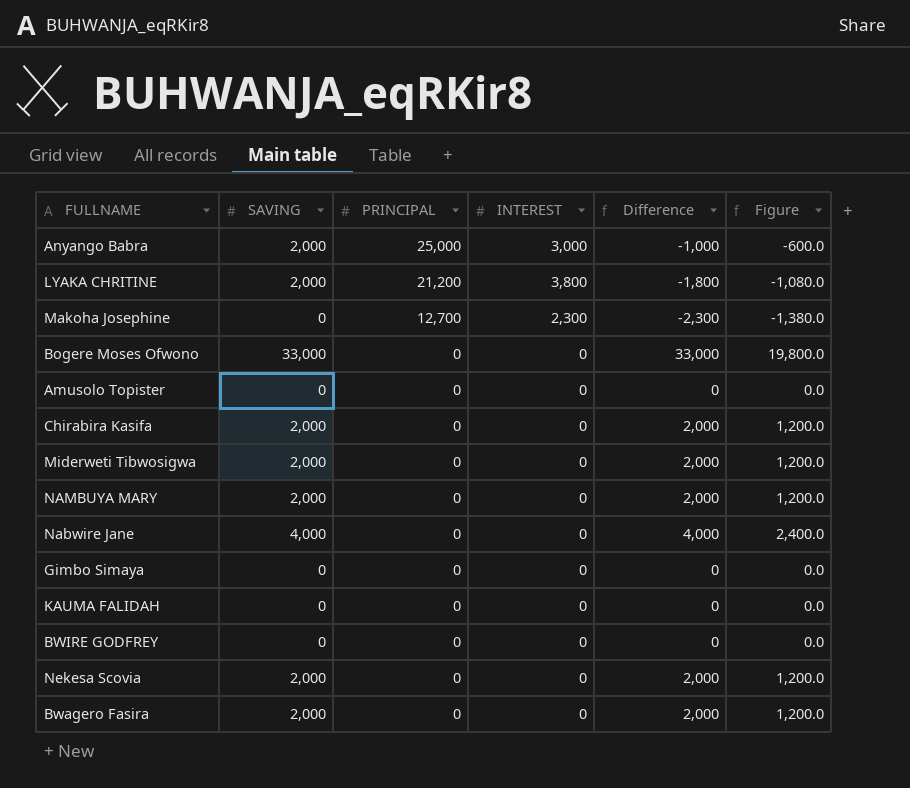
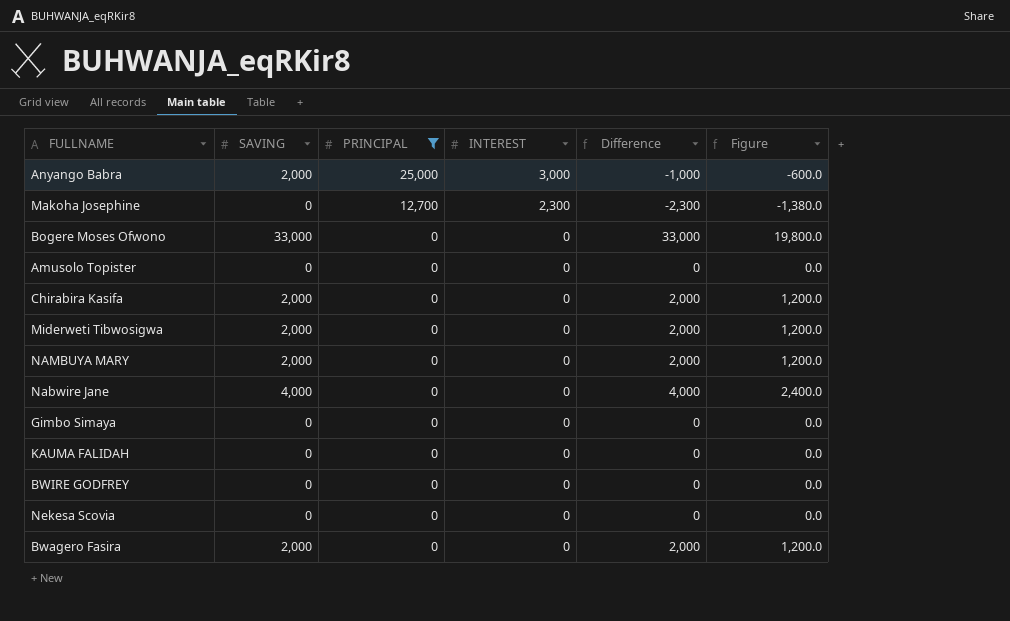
filter: none -> PRINCIPAL != 21,200
Nekesa Scovia | SAVING: 2,000 -> 0
Nekesa Scovia | Difference: 2,000 -> 0
Nekesa Scovia | Figure: 1,200.0 -> 0.0

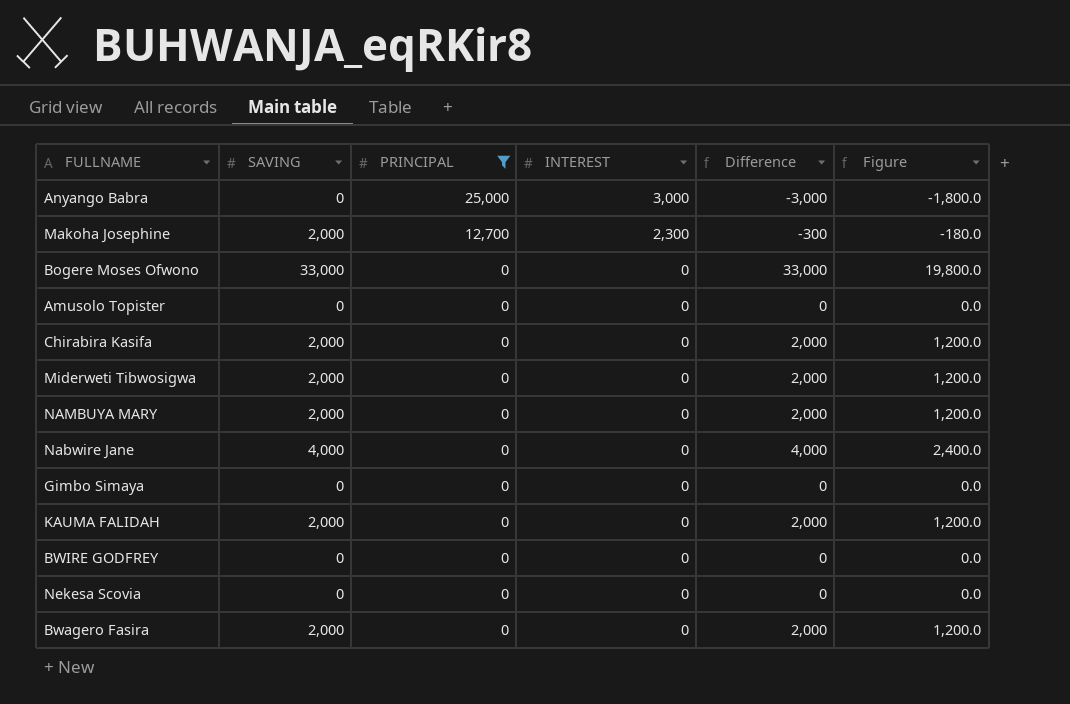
Anyango Babra | SAVING: 2,000 -> 0
Anyango Babra | Difference: -1,000 -> -3,000
Anyango Babra | Figure: -600.0 -> -1,800.0
Makoha Josephine | SAVING: 0 -> 2,000
Makoha Josephine | Difference: -2,300 -> -300
Makoha Josephine | Figure: -1,380.0 -> -180.0
KAUMA FALIDAH | SAVING: 0 -> 2,000
KAUMA FALIDAH | Difference: 0 -> 2,000
KAUMA FALIDAH | Figure: 0.0 -> 1,200.0

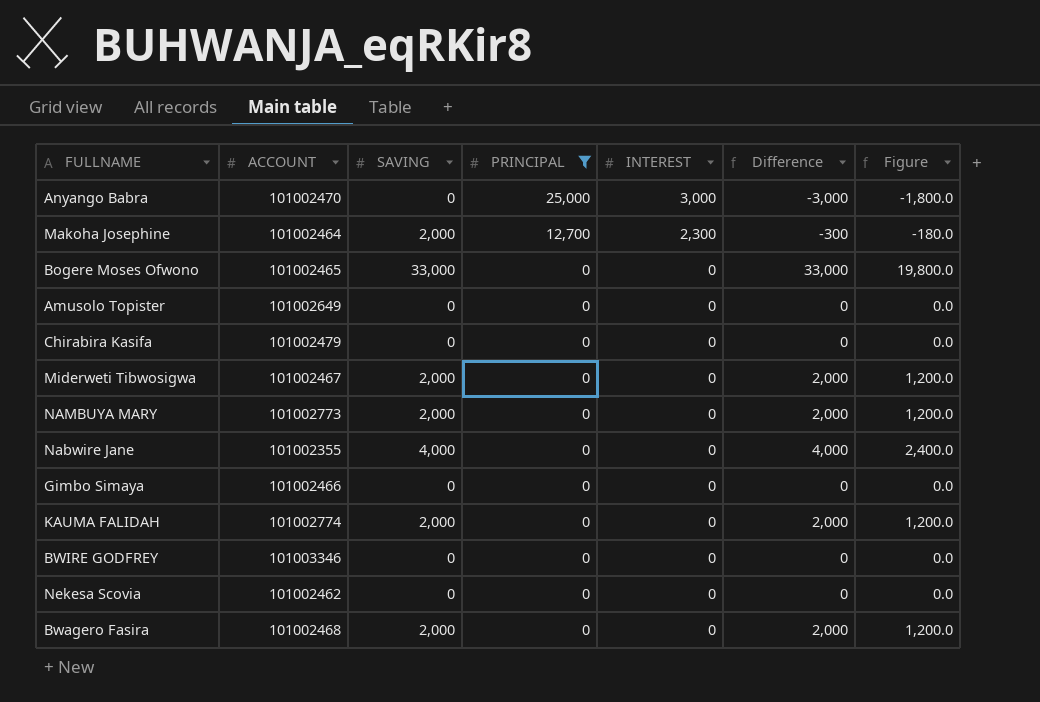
column ACCOUNT | position: none -> 2
Chirabira Kasifa | SAVING: 2,000 -> 0
Chirabira Kasifa | Difference: 2,000 -> 0
Chirabira Kasifa | Figure: 1,200.0 -> 0.0

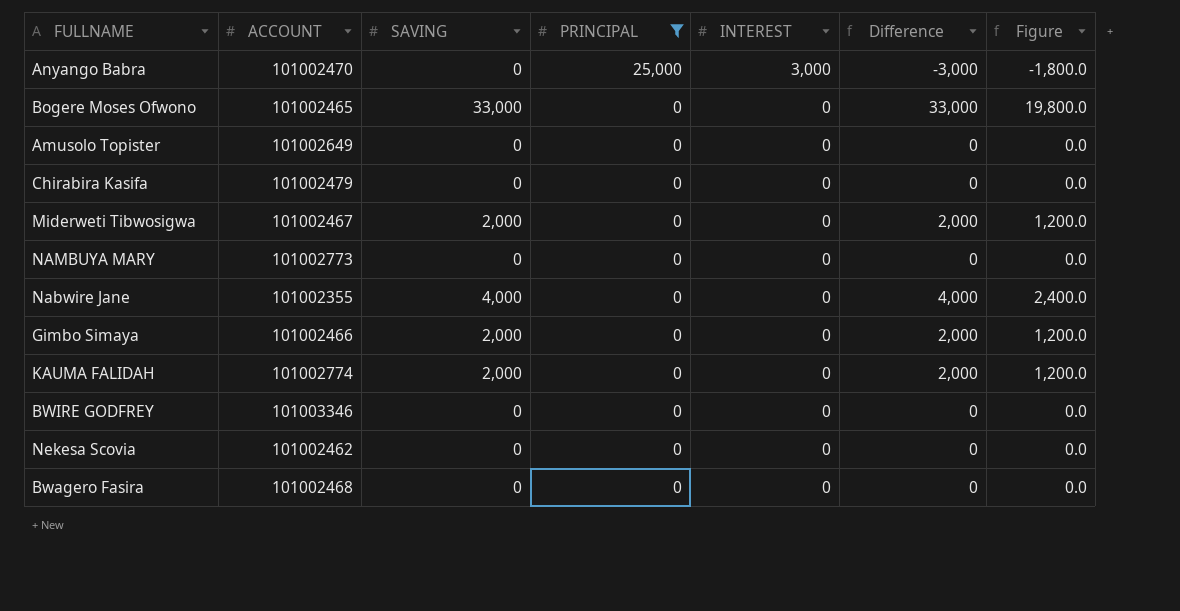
row Makoha Josephine: 101002464 | 2,000 | 12,700 | 2,300 | -300 | -180.0 -> none
NAMBUYA MARY | SAVING: 2,000 -> 0
NAMBUYA MARY | Difference: 2,000 -> 0
NAMBUYA MARY | Figure: 1,200.0 -> 0.0
Gimbo Simaya | SAVING: 0 -> 2,000
Gimbo Simaya | Difference: 0 -> 2,000
Gimbo Simaya | Figure: 0.0 -> 1,200.0
Bwagero Fasira | SAVING: 2,000 -> 0
Bwagero Fasira | Difference: 2,000 -> 0
Bwagero Fasira | Figure: 1,200.0 -> 0.0

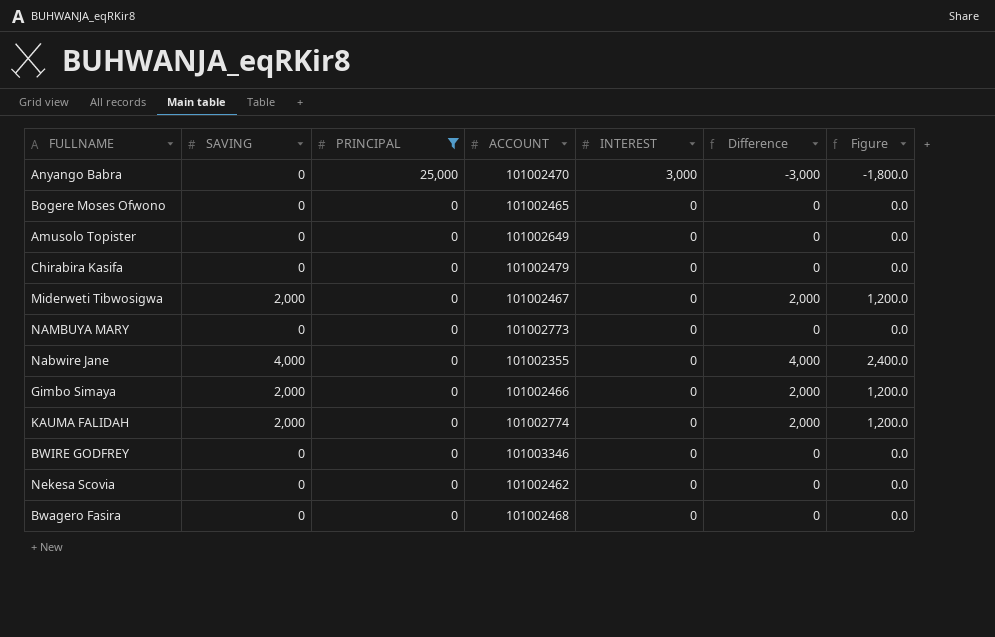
column ACCOUNT | position: 2 -> 4
Bogere Moses Ofwono | SAVING: 33,000 -> 0
Bogere Moses Ofwono | Difference: 33,000 -> 0
Bogere Moses Ofwono | Figure: 19,800.0 -> 0.0

